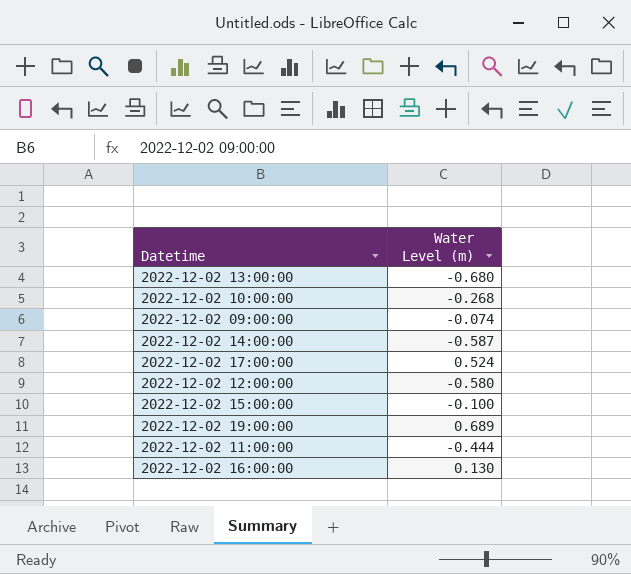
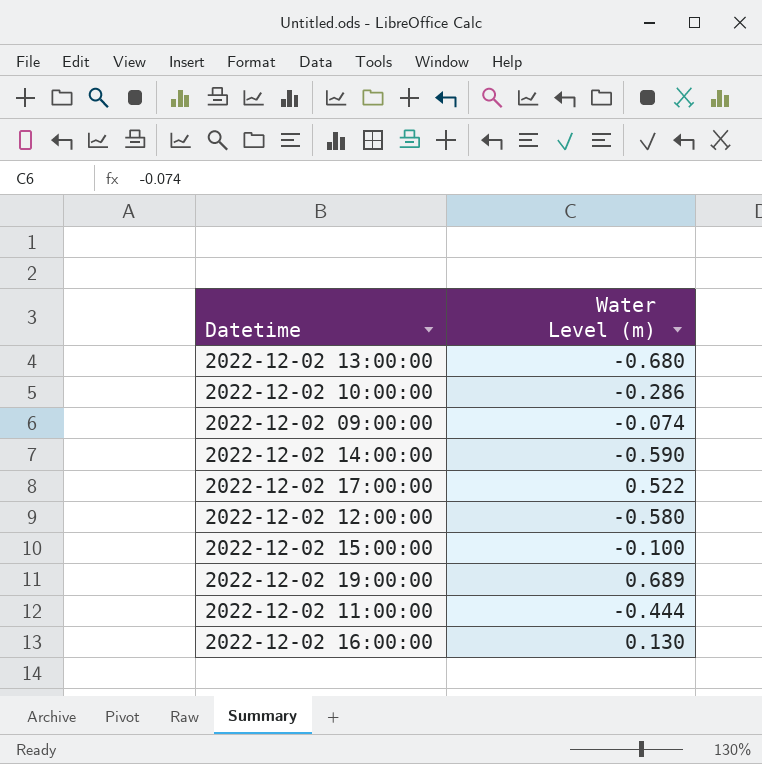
2022-12-02 10:00:00 | Water Level (m): -0.268 -> -0.286
2022-12-02 14:00:00 | Water Level (m): -0.587 -> -0.590
2022-12-02 17:00:00 | Water Level (m): 0.524 -> 0.522

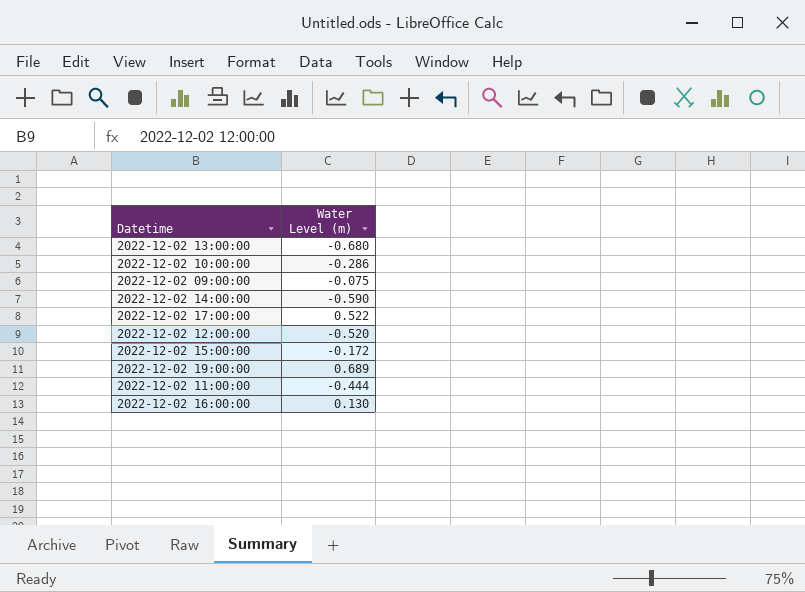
2022-12-02 09:00:00 | Water Level (m): -0.074 -> -0.075
2022-12-02 12:00:00 | Water Level (m): -0.580 -> -0.520
2022-12-02 15:00:00 | Water Level (m): -0.100 -> -0.172

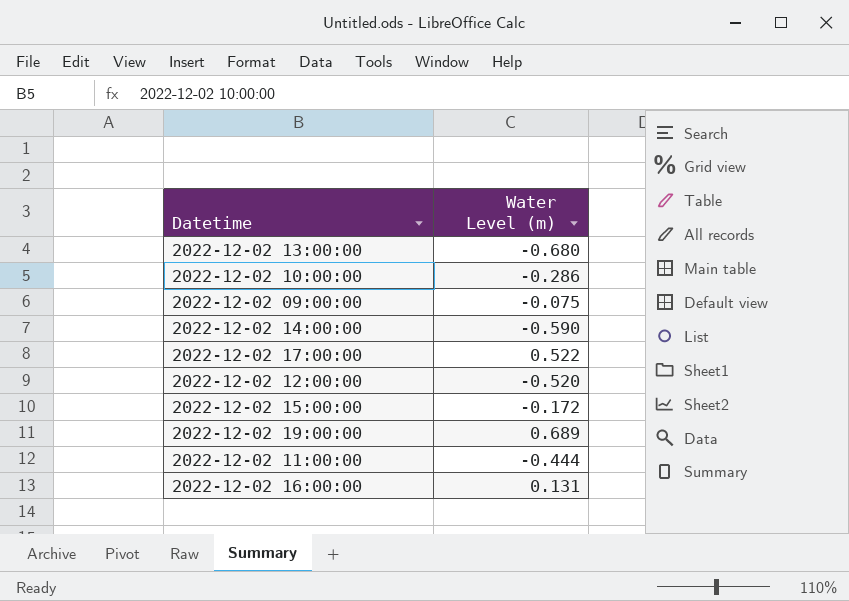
2022-12-02 16:00:00 | Water Level (m): 0.130 -> 0.131

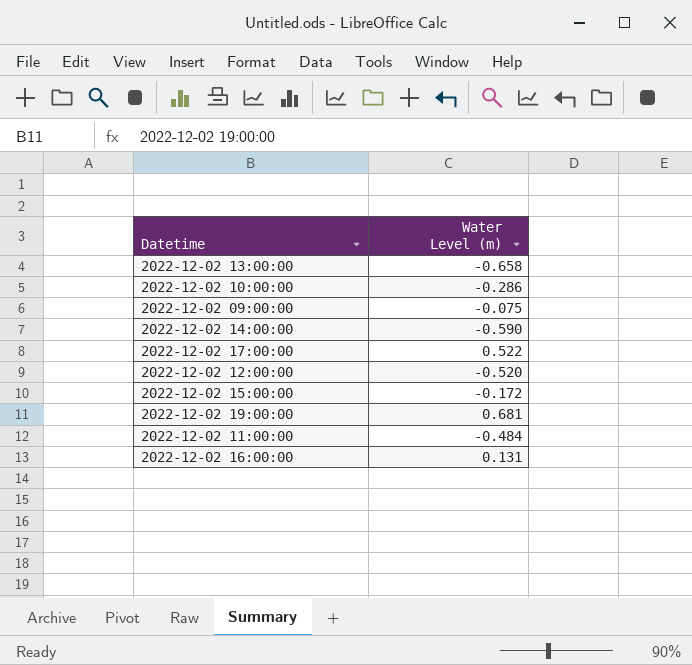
2022-12-02 13:00:00 | Water Level (m): -0.680 -> -0.658
2022-12-02 19:00:00 | Water Level (m): 0.689 -> 0.681
2022-12-02 11:00:00 | Water Level (m): -0.444 -> -0.484

